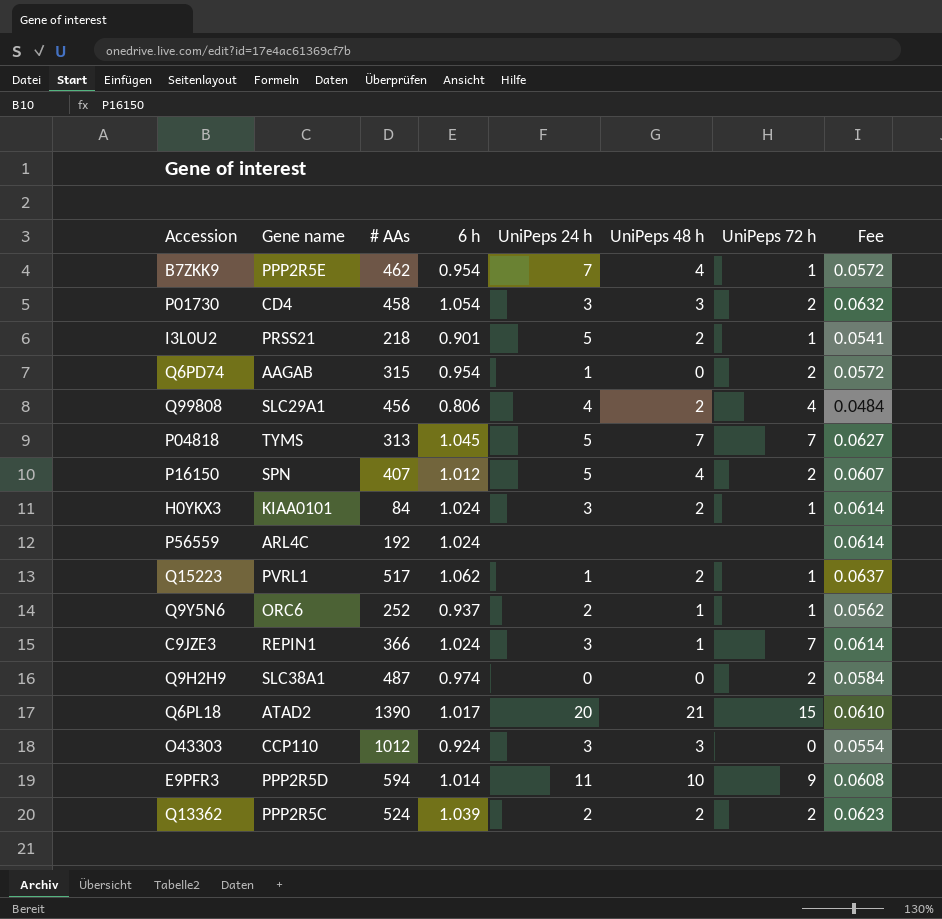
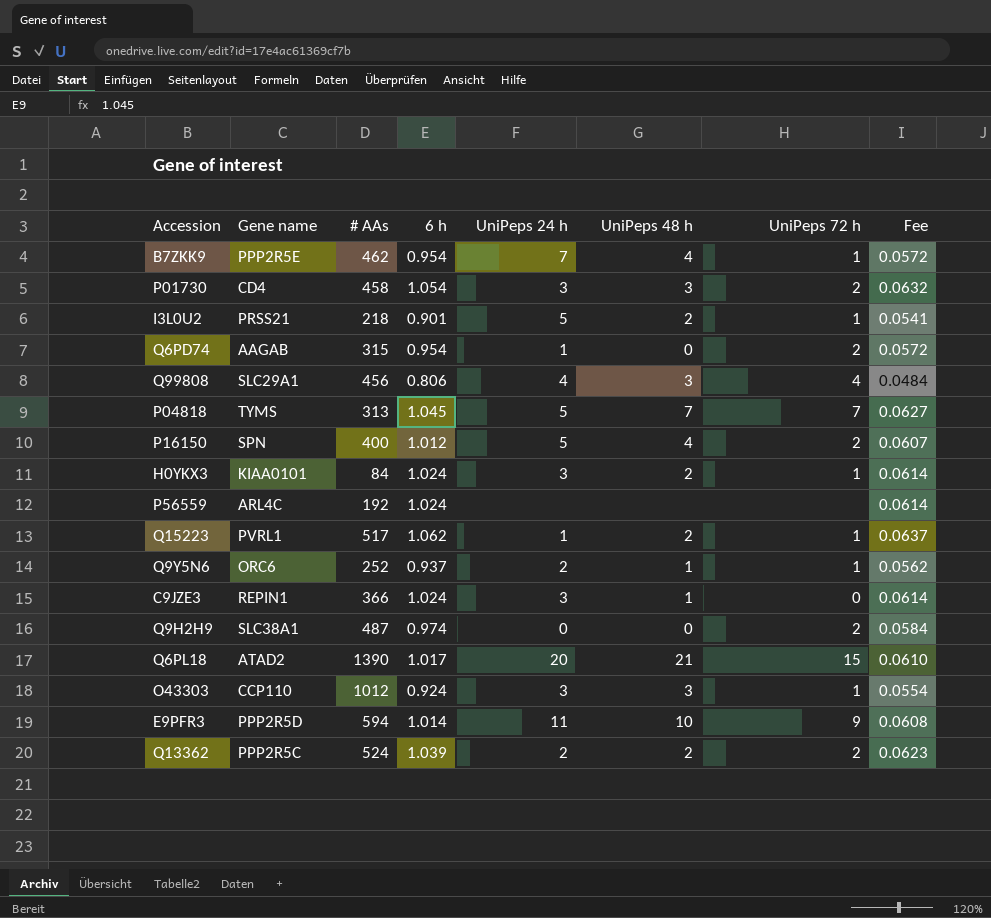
Q99808 | UniPeps 48 h: 2 -> 3
P16150 | # AAs: 407 -> 400
C9JZE3 | UniPeps 72 h: 7 -> 0
O43303 | UniPeps 72 h: 0 -> 1

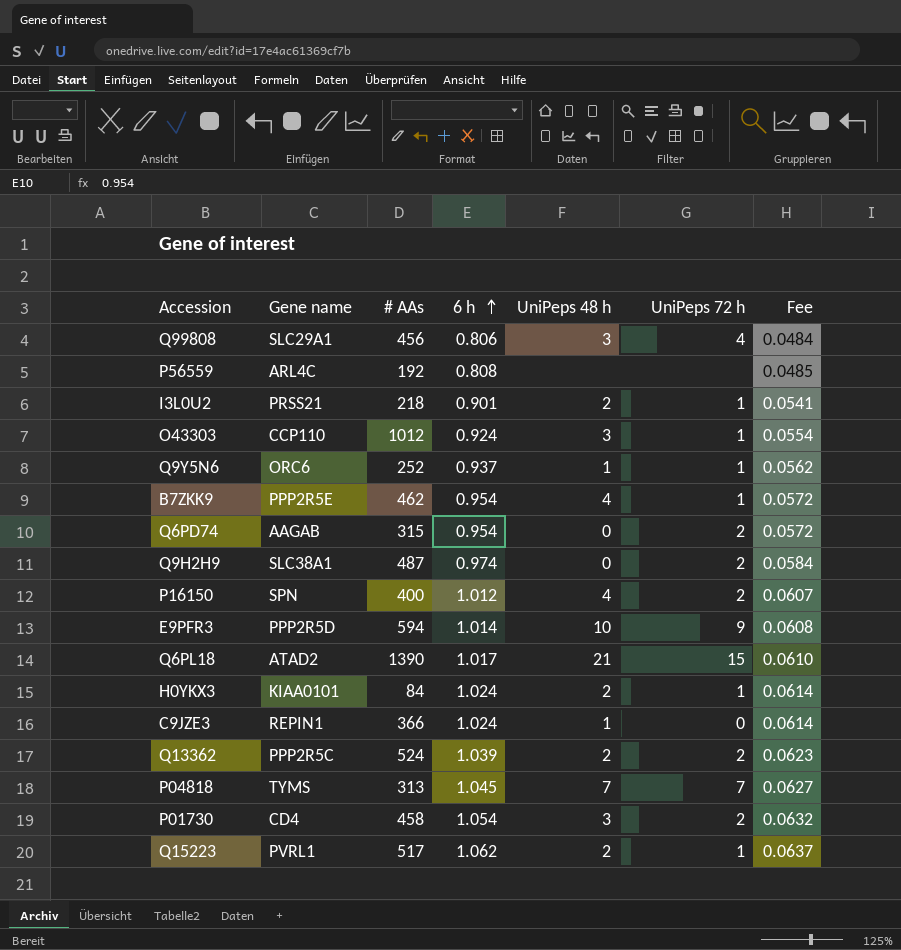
row order: none -> 6 h ascending
column UniPeps 24 h | position: 5 -> none
P56559 | 6 h: 1.024 -> 0.808
P56559 | Fee: 0.0614 -> 0.0485

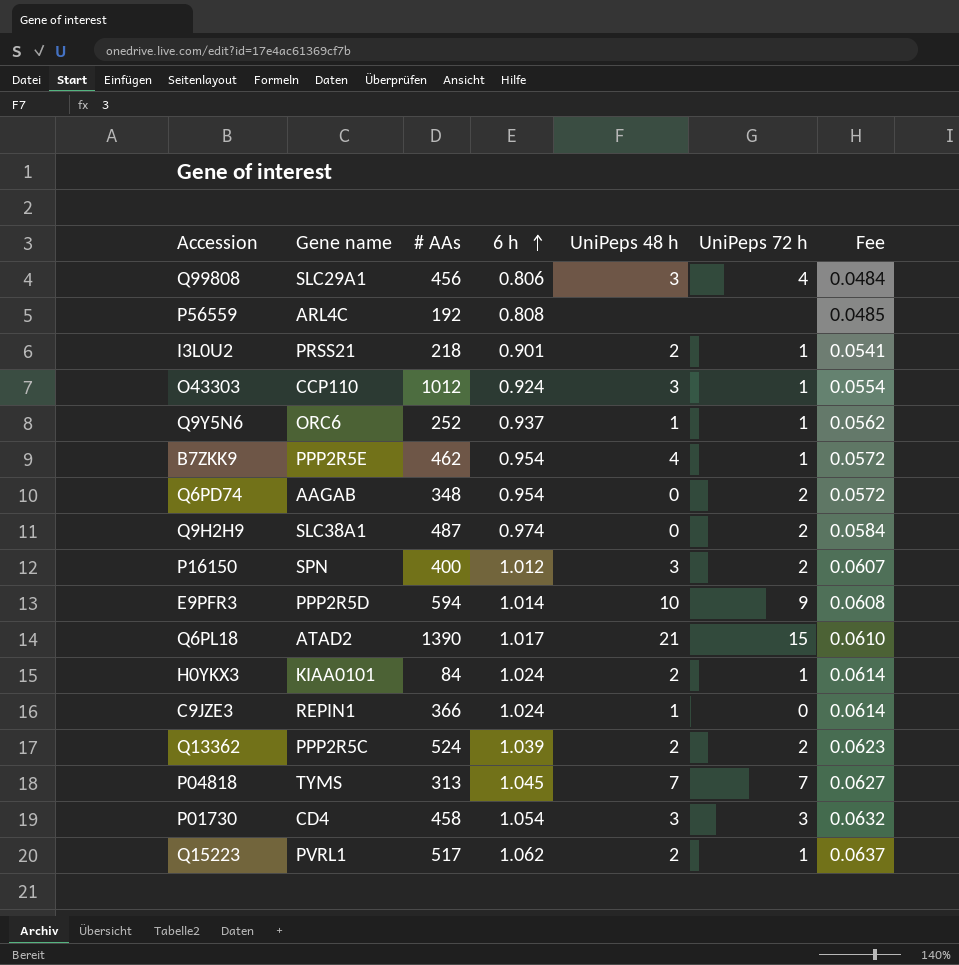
Q6PD74 | # AAs: 315 -> 348
P16150 | UniPeps 48 h: 4 -> 3
P01730 | UniPeps 72 h: 2 -> 3

